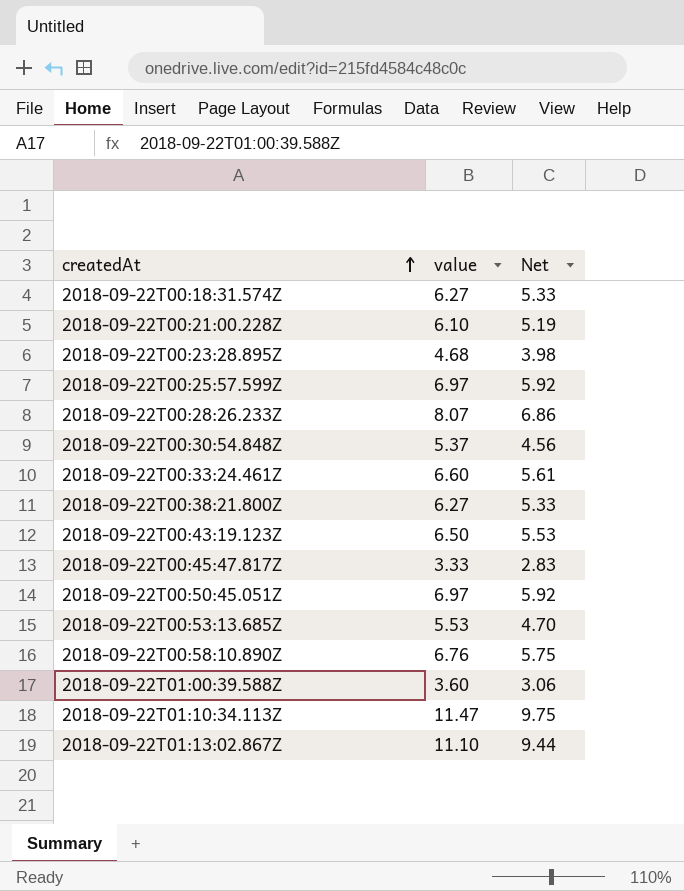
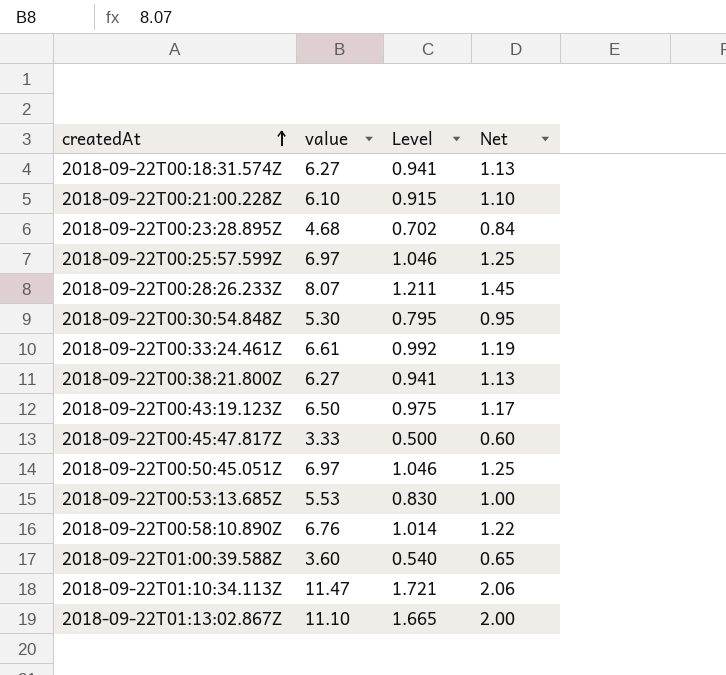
column Level | formula: none -> [value] * 0.15
column Net | formula: [value] * 0.85 -> [value] * 0.18
2018-09-22T00:30:54.848Z | value: 5.37 -> 5.30
2018-09-22T00:33:24.461Z | value: 6.60 -> 6.61

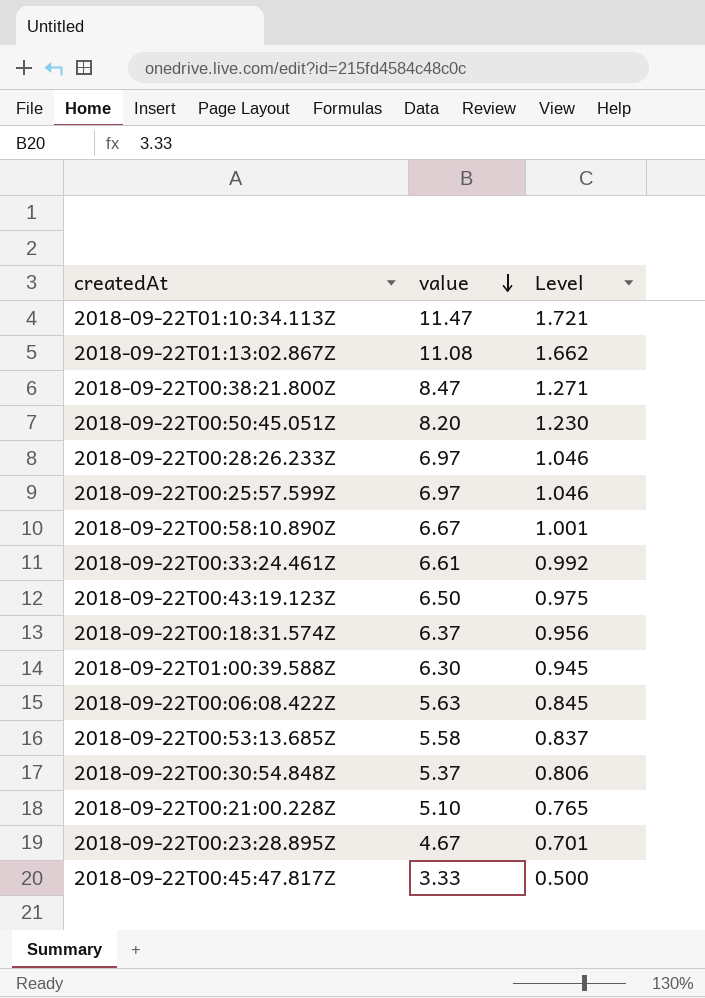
row order: createdAt ascending -> value descending
column Net | formula: [value] * 0.18 -> none
2018-09-22T01:13:02.867Z | value: 11.10 -> 11.08
2018-09-22T01:13:02.867Z | Level: 1.665 -> 1.662
2018-09-22T00:38:21.800Z | value: 6.27 -> 8.47
2018-09-22T00:38:21.800Z | Level: 0.941 -> 1.271
2018-09-22T00:50:45.051Z | value: 6.97 -> 8.20
2018-09-22T00:50:45.051Z | Level: 1.046 -> 1.230
2018-09-22T00:28:26.233Z | value: 8.07 -> 6.97
2018-09-22T00:28:26.233Z | Level: 1.211 -> 1.046
2018-09-22T00:58:10.890Z | value: 6.76 -> 6.67
2018-09-22T00:58:10.890Z | Level: 1.014 -> 1.001
2018-09-22T00:18:31.574Z | value: 6.27 -> 6.37
2018-09-22T00:18:31.574Z | Level: 0.941 -> 0.956
2018-09-22T01:00:39.588Z | value: 3.60 -> 6.30
2018-09-22T01:00:39.588Z | Level: 0.540 -> 0.945
row 2018-09-22T00:06:08.422Z: none -> 5.63 | 0.845
2018-09-22T00:53:13.685Z | value: 5.53 -> 5.58
2018-09-22T00:53:13.685Z | Level: 0.830 -> 0.837
2018-09-22T00:30:54.848Z | value: 5.30 -> 5.37
2018-09-22T00:30:54.848Z | Level: 0.795 -> 0.806
2018-09-22T00:21:00.228Z | value: 6.10 -> 5.10
2018-09-22T00:21:00.228Z | Level: 0.915 -> 0.765
2018-09-22T00:23:28.895Z | value: 4.68 -> 4.67
2018-09-22T00:23:28.895Z | Level: 0.702 -> 0.701

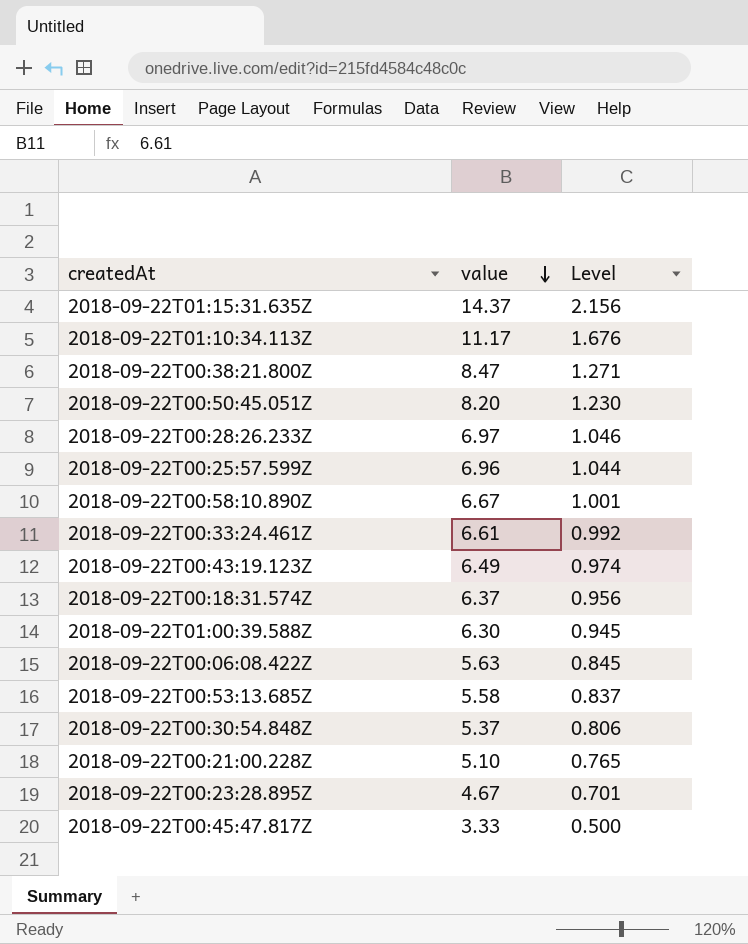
row 2018-09-22T01:13:02.867Z: 11.08 | 1.662 -> none
row 2018-09-22T01:15:31.635Z: none -> 14.37 | 2.156
2018-09-22T01:10:34.113Z | value: 11.47 -> 11.17
2018-09-22T01:10:34.113Z | Level: 1.721 -> 1.676
2018-09-22T00:25:57.599Z | value: 6.97 -> 6.96
2018-09-22T00:25:57.599Z | Level: 1.046 -> 1.044
2018-09-22T00:43:19.123Z | value: 6.50 -> 6.49
2018-09-22T00:43:19.123Z | Level: 0.975 -> 0.974

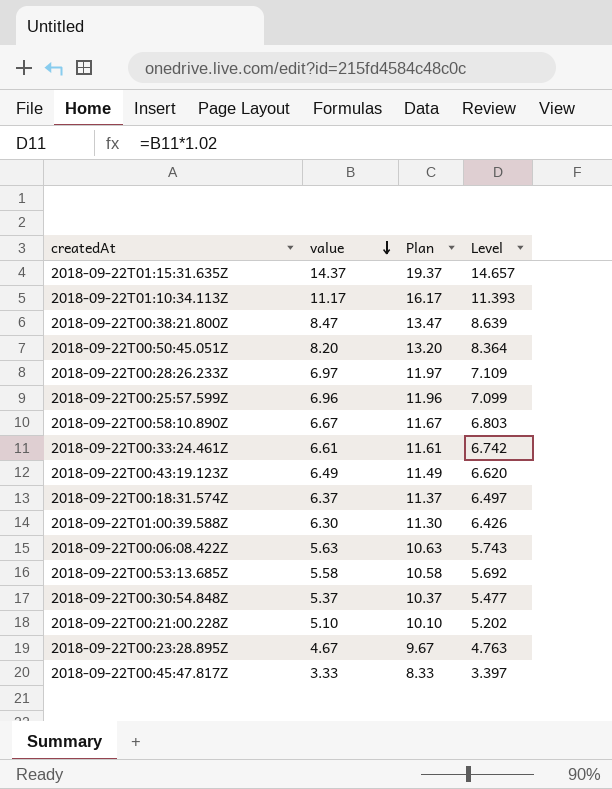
column Plan | formula: none -> [value] + 5
column Level | formula: [value] * 0.15 -> [value] * 1.02

